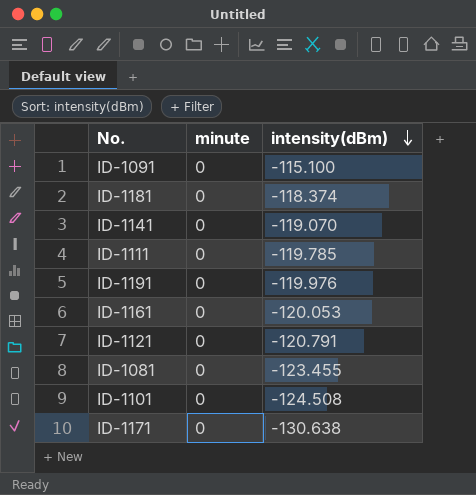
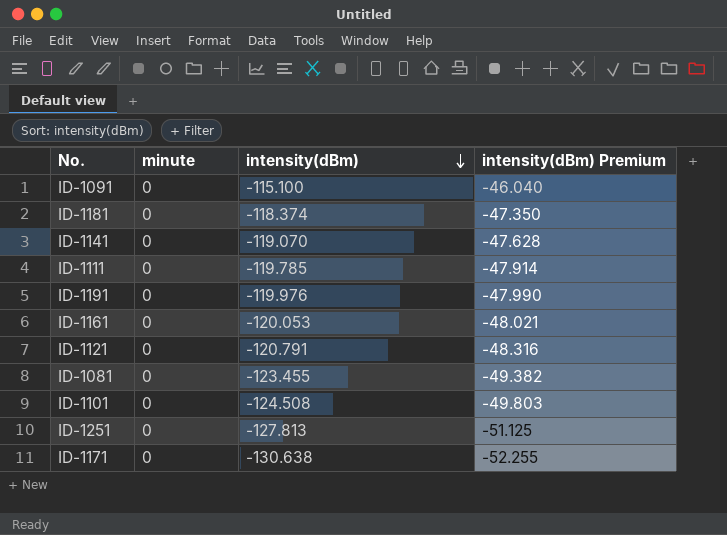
column intensity(dBm) Premium | formula: none -> [intensity(dBm)] * 0.4
row ID-1251: none -> 0 | -127.813 | -51.125

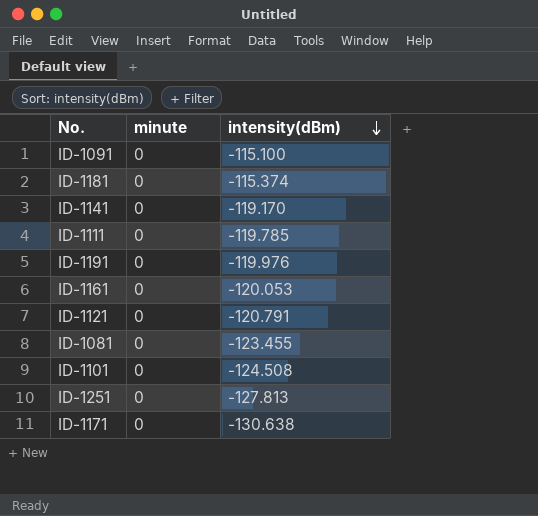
column intensity(dBm) Premium | formula: [intensity(dBm)] * 0.4 -> none
ID-1181 | intensity(dBm): -118.374 -> -115.374
ID-1141 | intensity(dBm): -119.070 -> -119.170

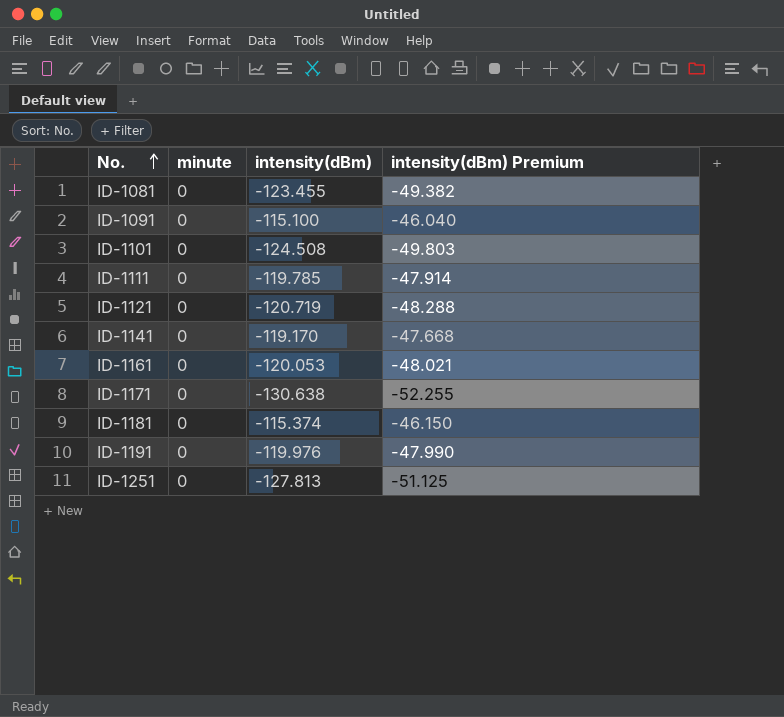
row order: intensity(dBm) descending -> No. ascending
column intensity(dBm) Premium | formula: none -> [intensity(dBm)] * 0.4
ID-1121 | intensity(dBm): -120.791 -> -120.719

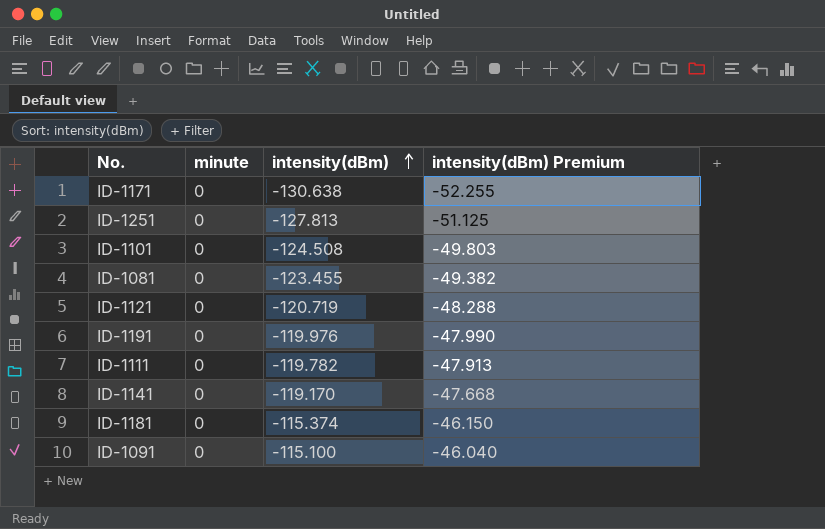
row order: No. ascending -> intensity(dBm) ascending
row ID-1161: 0 | -120.053 | -48.021 -> none
ID-1111 | intensity(dBm): -119.785 -> -119.782
ID-1111 | intensity(dBm) Premium: -47.914 -> -47.913

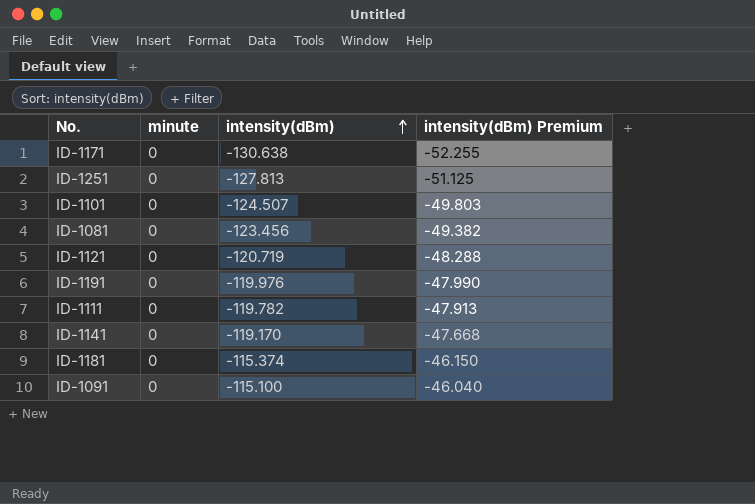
ID-1101 | intensity(dBm): -124.508 -> -124.507
ID-1081 | intensity(dBm): -123.455 -> -123.456

